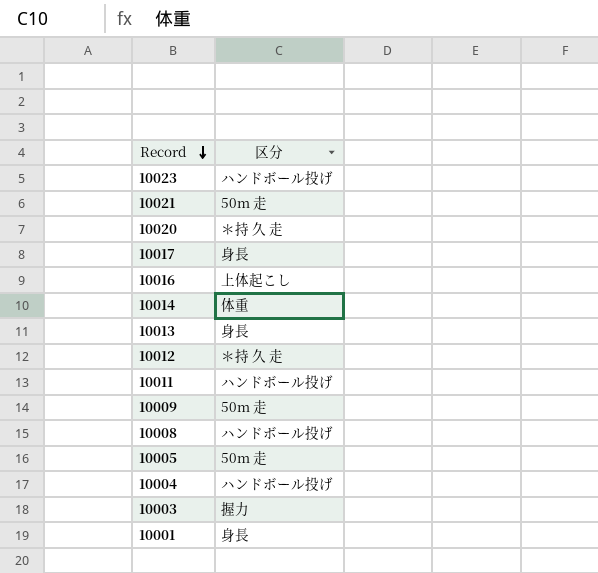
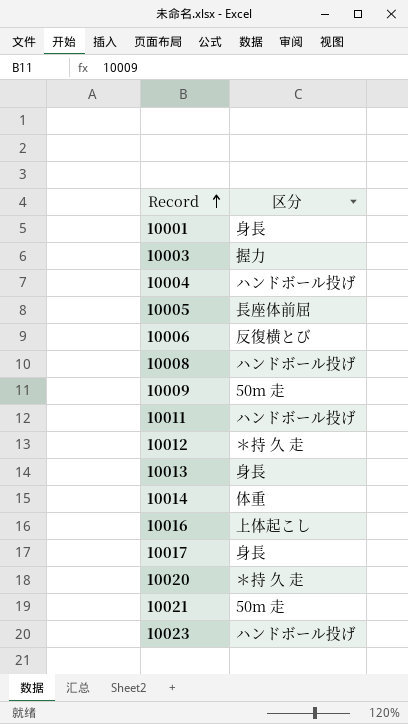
row order: Record descending -> Record ascending
10005 | 区分: 50m 走 -> 長座体前屈
row 10006: none -> 反復横とび

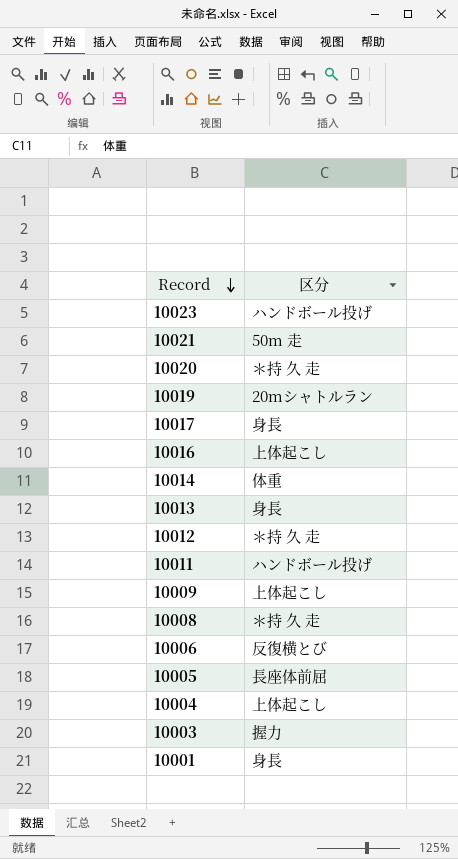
row order: Record ascending -> Record descending
row 10019: none -> 20mシャトルラン
10009 | 区分: 50m 走 -> 上体起こし
10008 | 区分: ハンドボール投げ -> ＊持 久 走
10004 | 区分: ハンドボール投げ -> 上体起こし

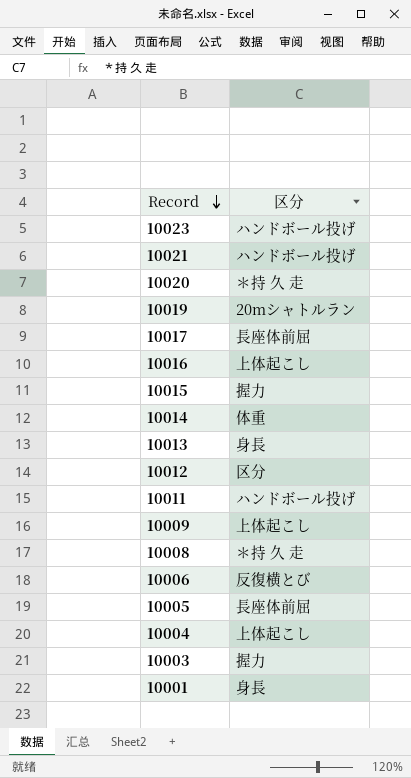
10021 | 区分: 50m 走 -> ハンドボール投げ
10017 | 区分: 身長 -> 長座体前屈
row 10015: none -> 握力
10012 | 区分: ＊持 久 走 -> 区分

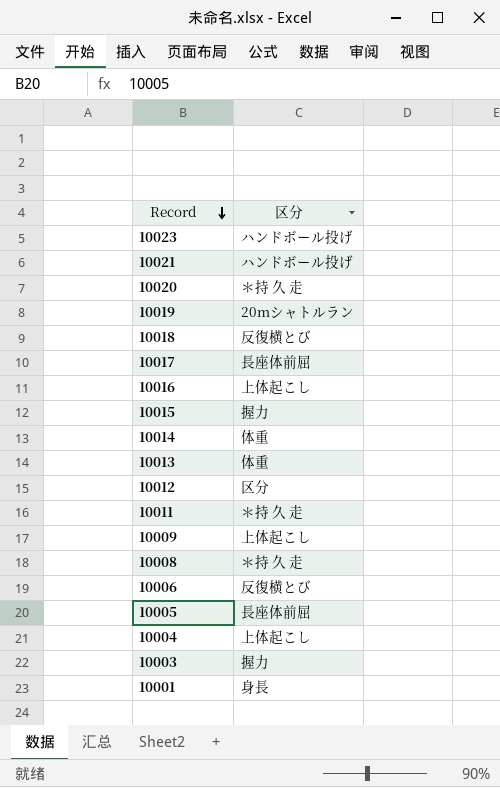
row 10018: none -> 反復横とび
10013 | 区分: 身長 -> 体重
10011 | 区分: ハンドボール投げ -> ＊持 久 走

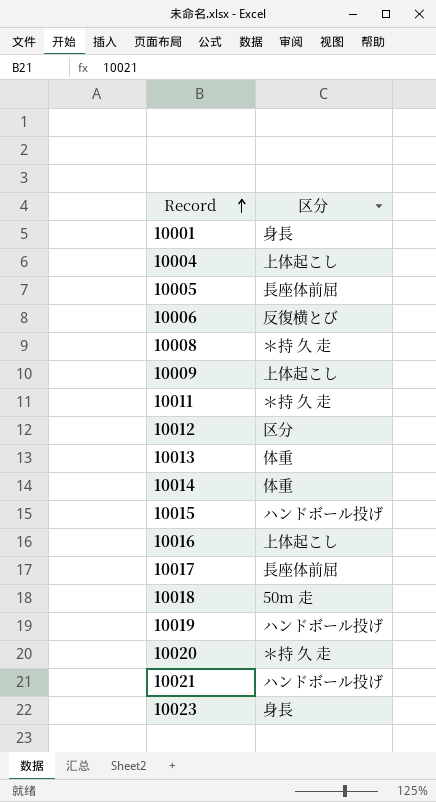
row order: Record descending -> Record ascending
row 10003: 握力 -> none
10015 | 区分: 握力 -> ハンドボール投げ
10018 | 区分: 反復横とび -> 50m 走
10019 | 区分: 20mシャトルラン -> ハンドボール投げ
10023 | 区分: ハンドボール投げ -> 身長

